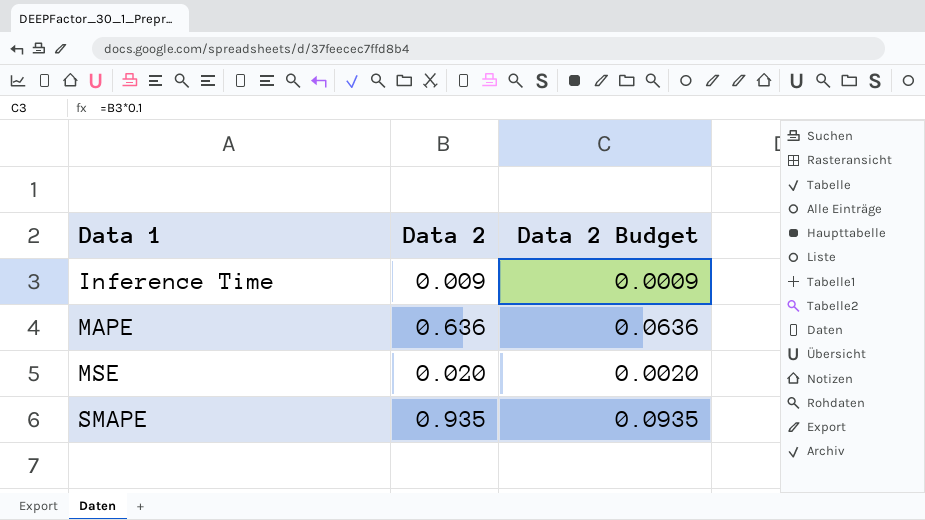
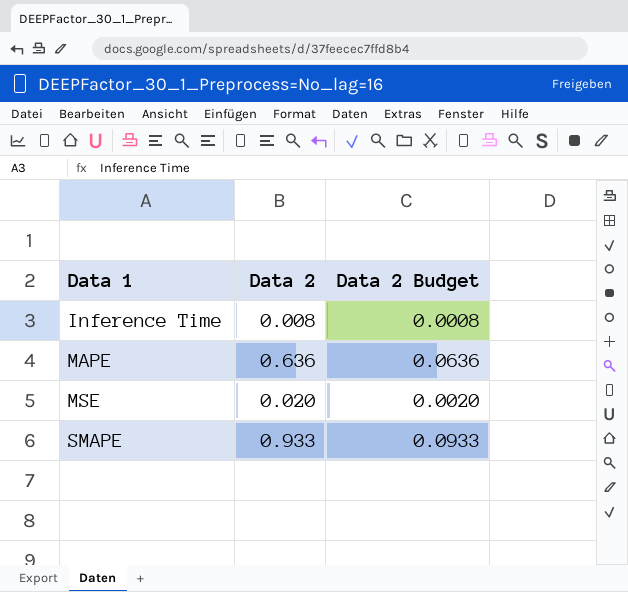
Inference Time | Data 2: 0.009 -> 0.008
Inference Time | Data 2 Budget: 0.0009 -> 0.0008
SMAPE | Data 2: 0.935 -> 0.933
SMAPE | Data 2 Budget: 0.0935 -> 0.0933

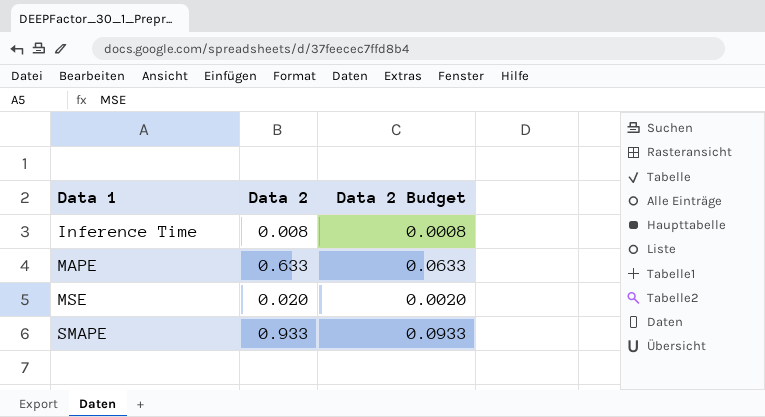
MAPE | Data 2: 0.636 -> 0.633
MAPE | Data 2 Budget: 0.0636 -> 0.0633

